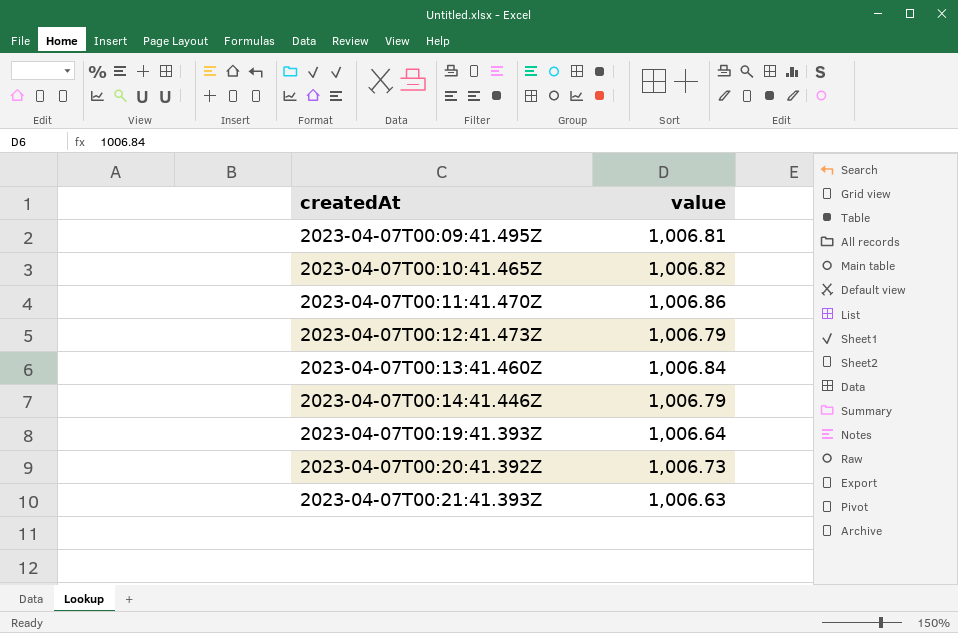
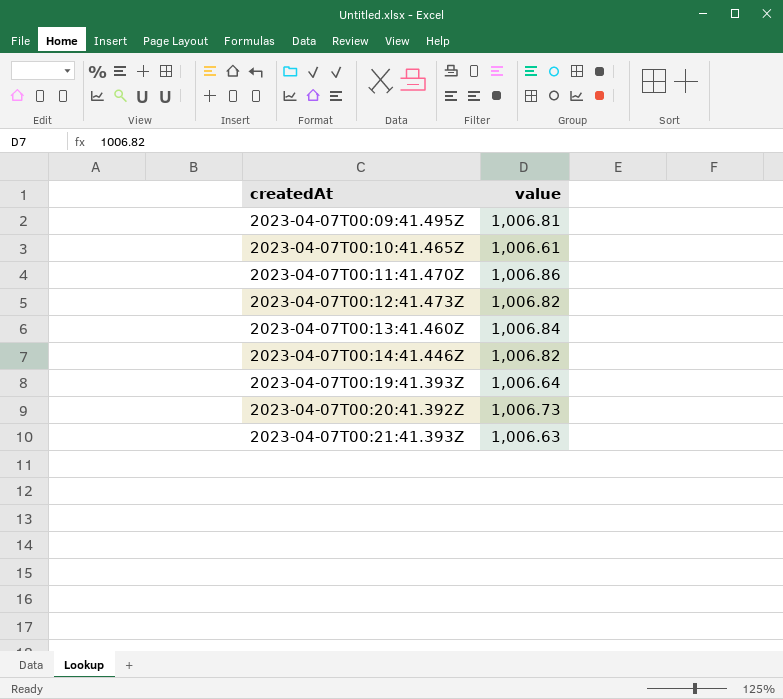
2023-04-07T00:10:41.465Z | value: 1,006.82 -> 1,006.61
2023-04-07T00:12:41.473Z | value: 1,006.79 -> 1,006.82
2023-04-07T00:14:41.446Z | value: 1,006.79 -> 1,006.82

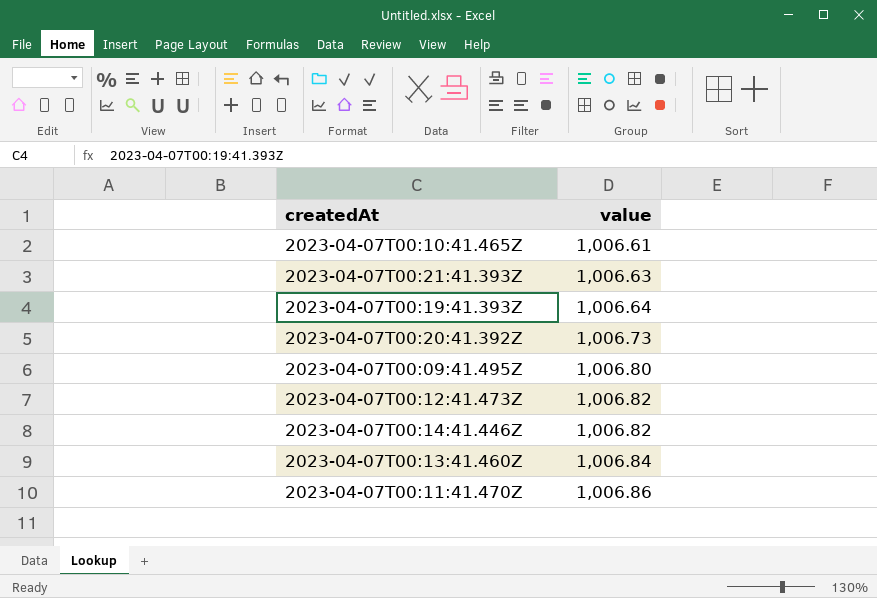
row order: createdAt ascending -> value ascending
2023-04-07T00:09:41.495Z | value: 1,006.81 -> 1,006.80

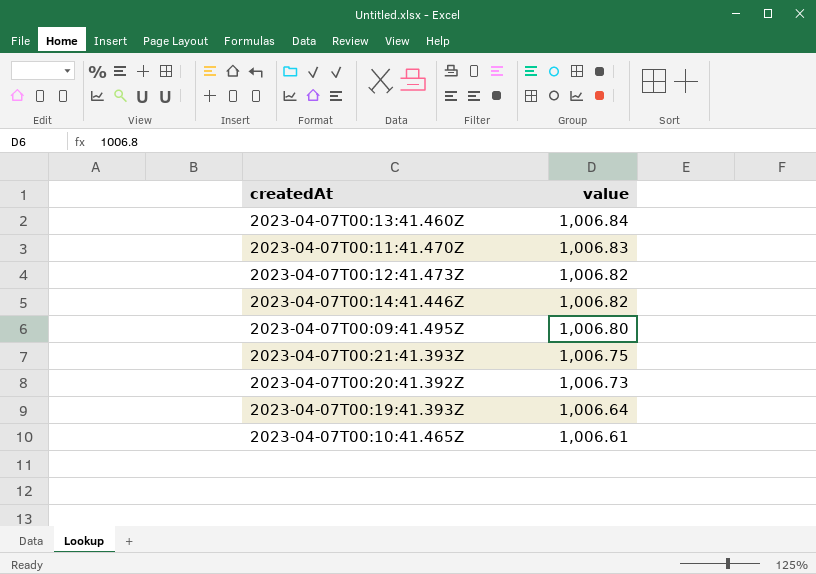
row order: value ascending -> value descending
2023-04-07T00:11:41.470Z | value: 1,006.86 -> 1,006.83
2023-04-07T00:21:41.393Z | value: 1,006.63 -> 1,006.75

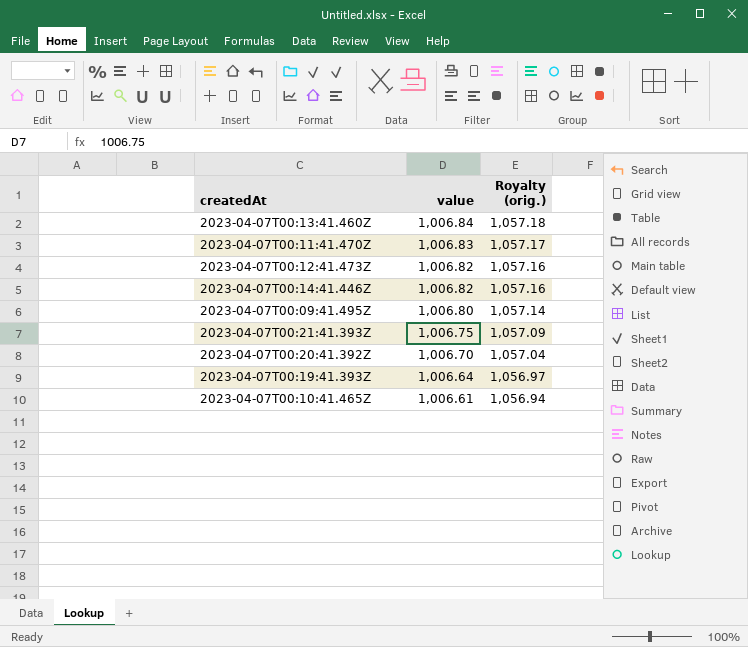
column Royalty (orig.) | formula: none -> [value] * 1.05
2023-04-07T00:20:41.392Z | value: 1,006.73 -> 1,006.70

